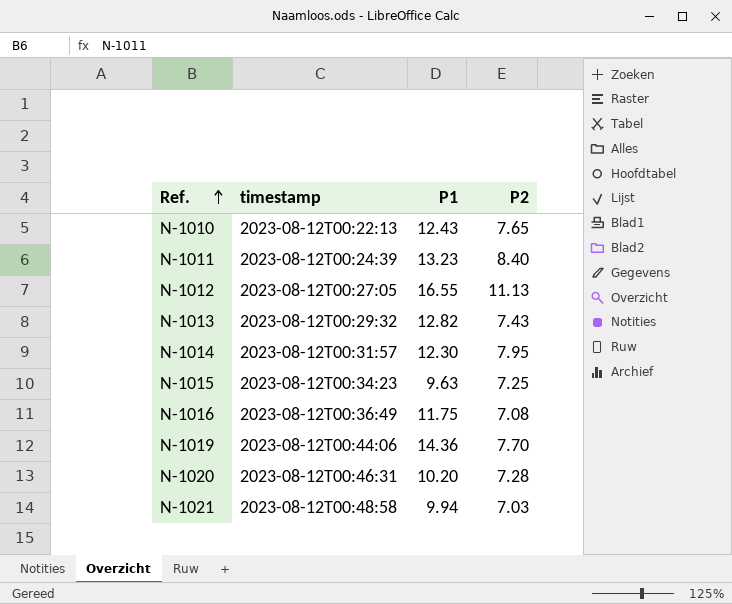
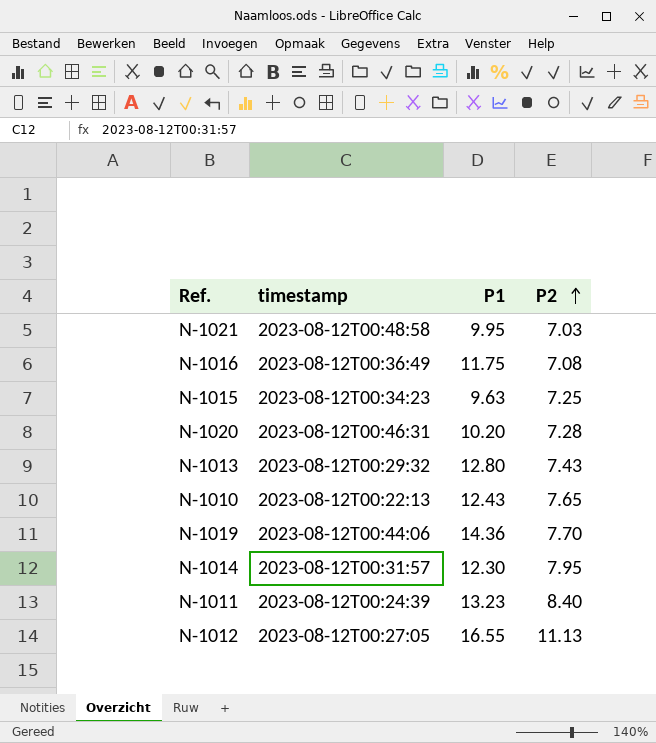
row order: Ref. ascending -> P2 ascending
N-1021 | P1: 9.94 -> 9.95
N-1013 | P1: 12.82 -> 12.80

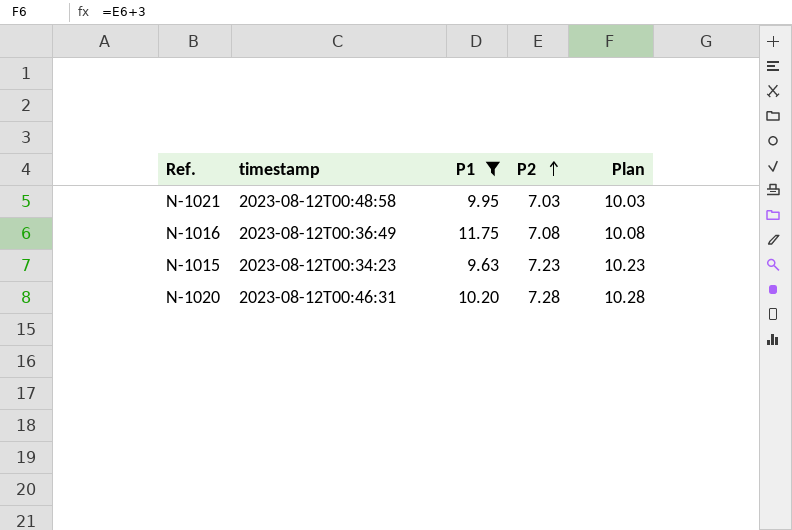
filter: none -> P1 <= 11.75
column Plan | formula: none -> [P2] + 3
N-1015 | P2: 7.25 -> 7.23

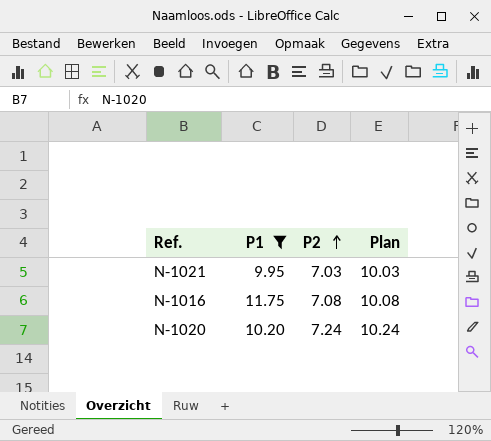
column timestamp | position: 2 -> none
row N-1015: 2023-08-12T00:34:23 | 9.63 | 7.23 | 10.23 -> none
N-1020 | P2: 7.28 -> 7.24
N-1020 | Plan: 10.28 -> 10.24

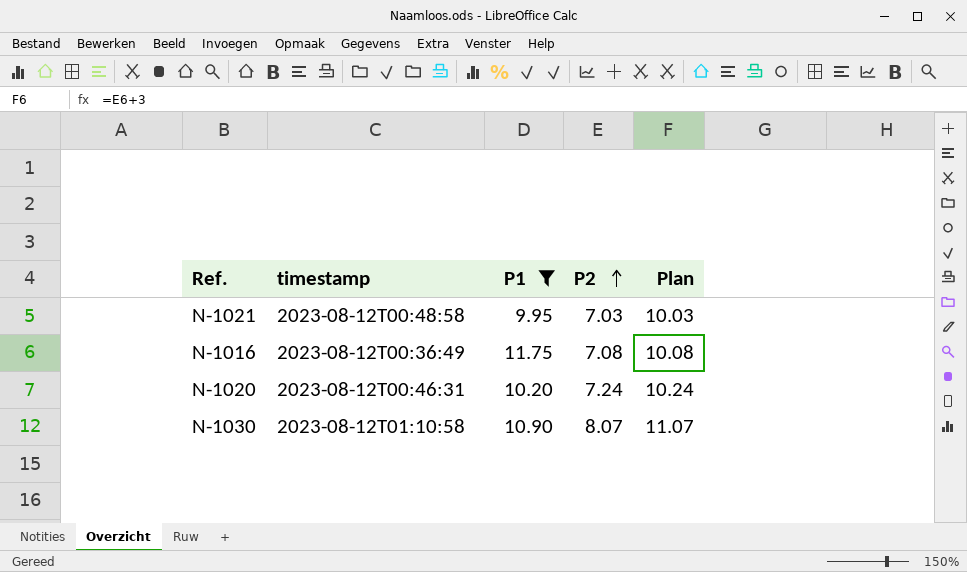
column timestamp | position: none -> 2
row N-1030: none -> 2023-08-12T01:10:58 | 10.90 | 8.07 | 11.07

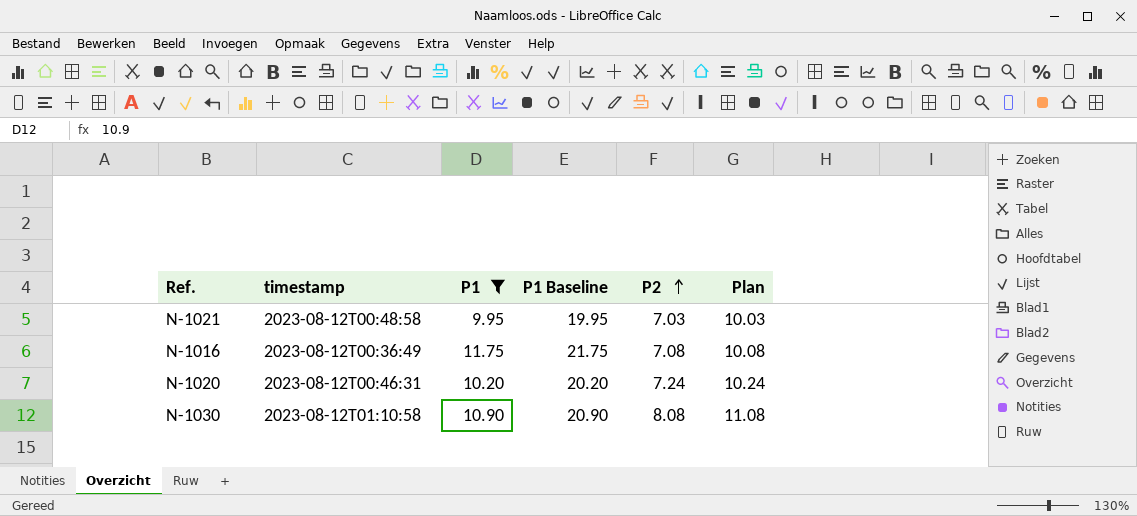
column P1 Baseline | formula: none -> [P1] + 10
N-1030 | P2: 8.07 -> 8.08
N-1030 | Plan: 11.07 -> 11.08

